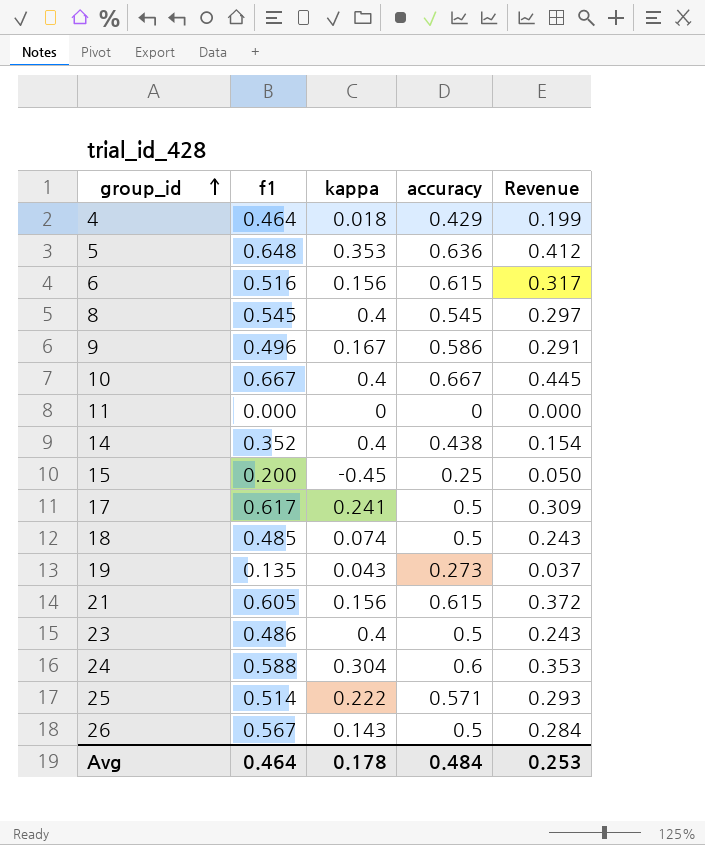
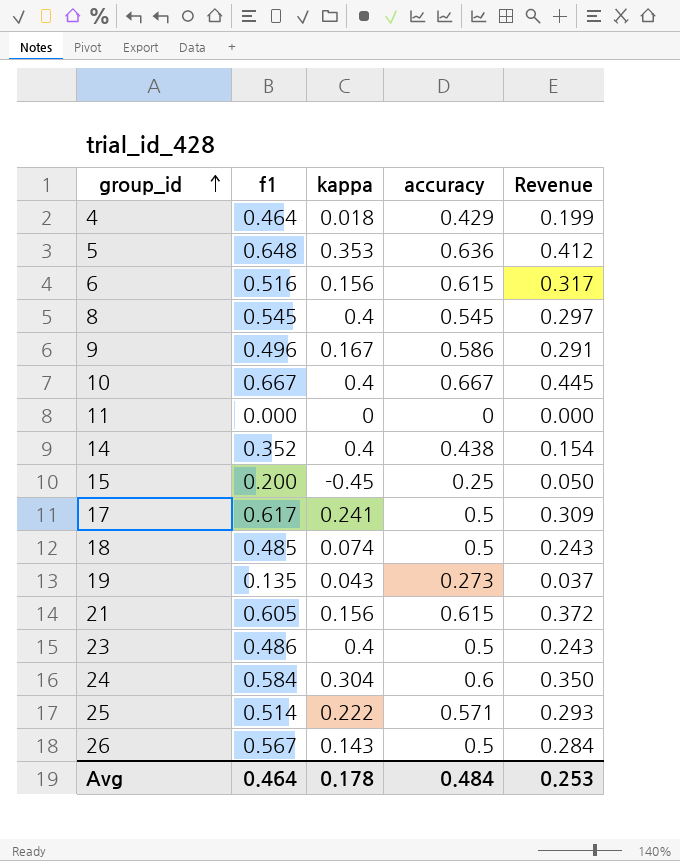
24 | f1: 0.588 -> 0.584
24 | Revenue: 0.353 -> 0.350

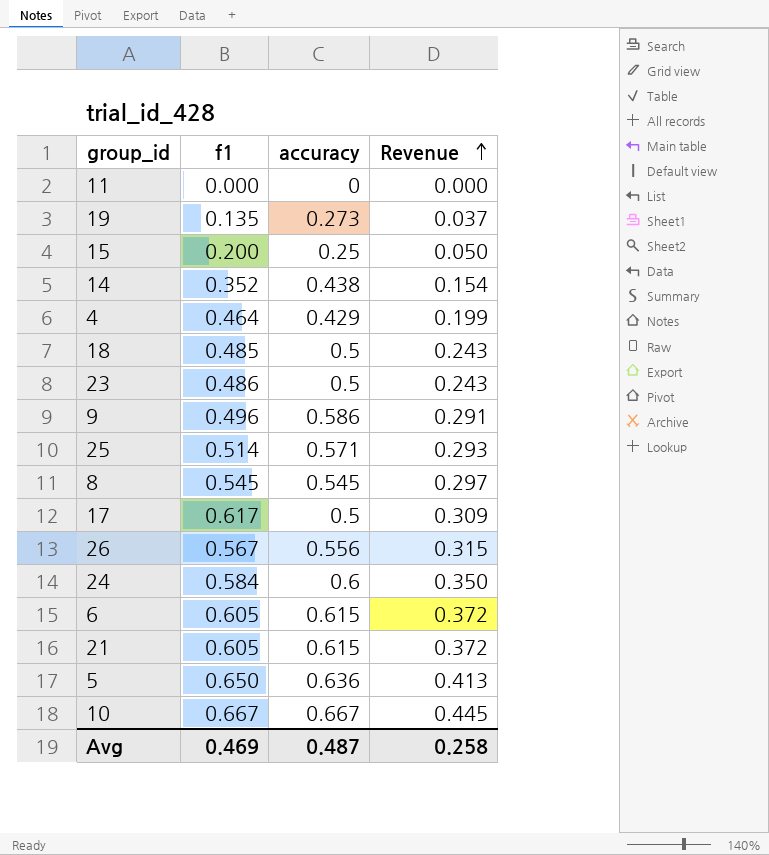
row order: group_id ascending -> Revenue ascending
column kappa | position: 3 -> none
26 | accuracy: 0.5 -> 0.556
26 | Revenue: 0.284 -> 0.315
6 | f1: 0.516 -> 0.605
6 | Revenue: 0.317 -> 0.372
5 | f1: 0.648 -> 0.650
5 | Revenue: 0.412 -> 0.413
Avg | f1: 0.464 -> 0.469
Avg | accuracy: 0.484 -> 0.487
Avg | Revenue: 0.253 -> 0.258

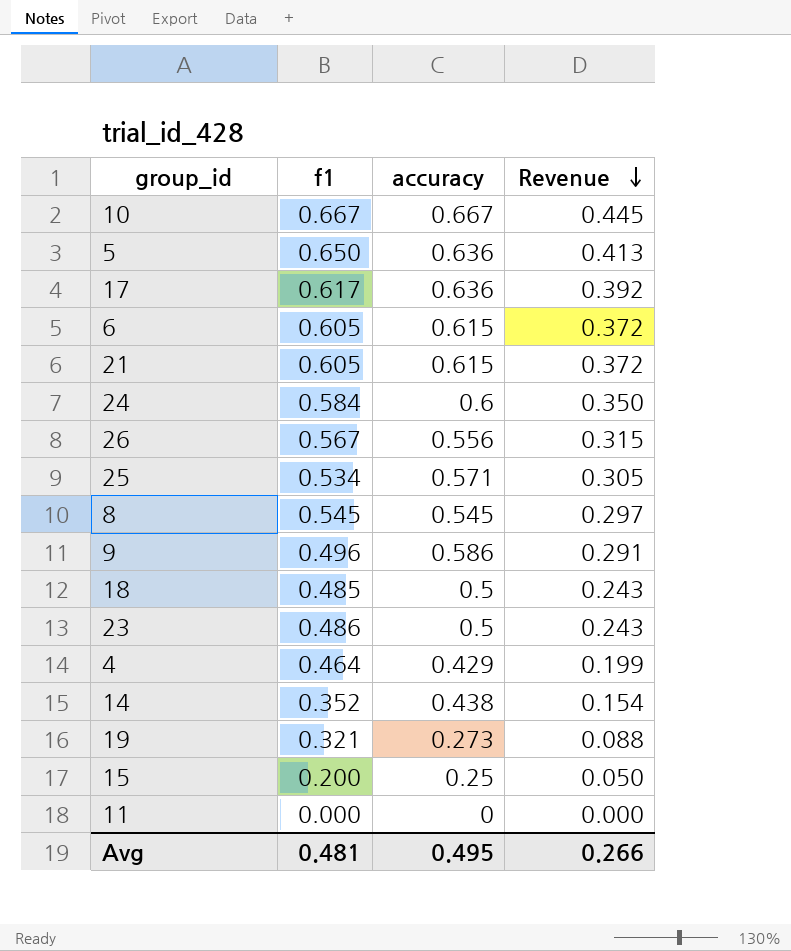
row order: Revenue ascending -> Revenue descending
17 | accuracy: 0.5 -> 0.636
17 | Revenue: 0.309 -> 0.392
25 | f1: 0.514 -> 0.534
25 | Revenue: 0.293 -> 0.305
19 | f1: 0.135 -> 0.321
19 | Revenue: 0.037 -> 0.088
Avg | f1: 0.469 -> 0.481
Avg | accuracy: 0.487 -> 0.495
Avg | Revenue: 0.258 -> 0.266

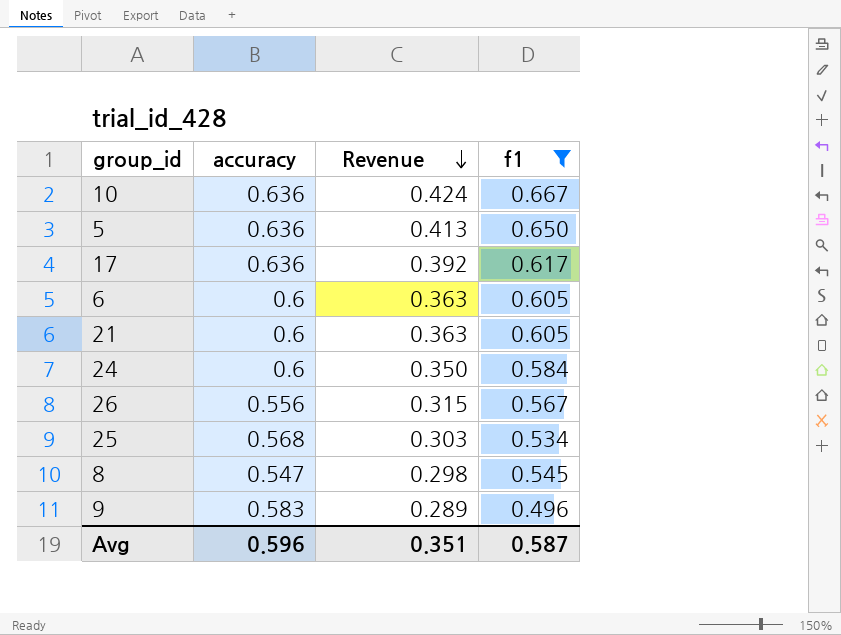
filter: none -> f1 >= 0.496
column f1 | position: 2 -> 4
10 | accuracy: 0.667 -> 0.636
10 | Revenue: 0.445 -> 0.424
6 | accuracy: 0.615 -> 0.6
6 | Revenue: 0.372 -> 0.363
21 | accuracy: 0.615 -> 0.6
21 | Revenue: 0.372 -> 0.363
25 | accuracy: 0.571 -> 0.568
25 | Revenue: 0.305 -> 0.303
8 | accuracy: 0.545 -> 0.547
8 | Revenue: 0.297 -> 0.298
9 | accuracy: 0.586 -> 0.583
9 | Revenue: 0.291 -> 0.289
Avg | accuracy: 0.495 -> 0.596
Avg | Revenue: 0.266 -> 0.351
Avg | f1: 0.481 -> 0.587

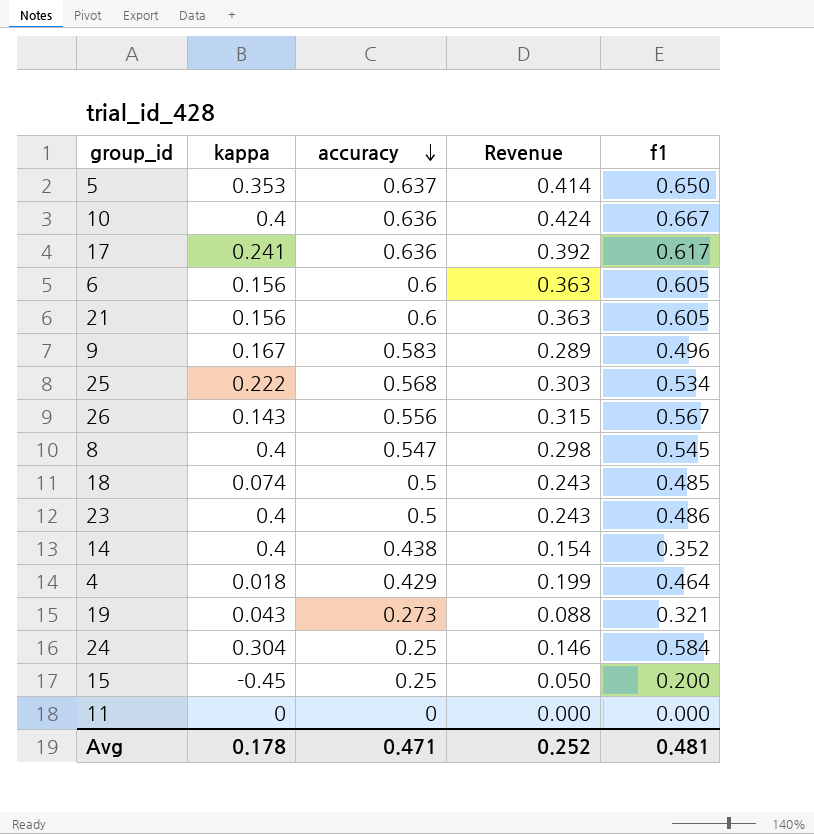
filter: f1 >= 0.496 -> none
row order: Revenue descending -> accuracy descending
column kappa | position: none -> 2
5 | accuracy: 0.636 -> 0.637
5 | Revenue: 0.413 -> 0.414
24 | accuracy: 0.6 -> 0.25
24 | Revenue: 0.350 -> 0.146
Avg | accuracy: 0.596 -> 0.471
Avg | Revenue: 0.351 -> 0.252
Avg | f1: 0.587 -> 0.481

